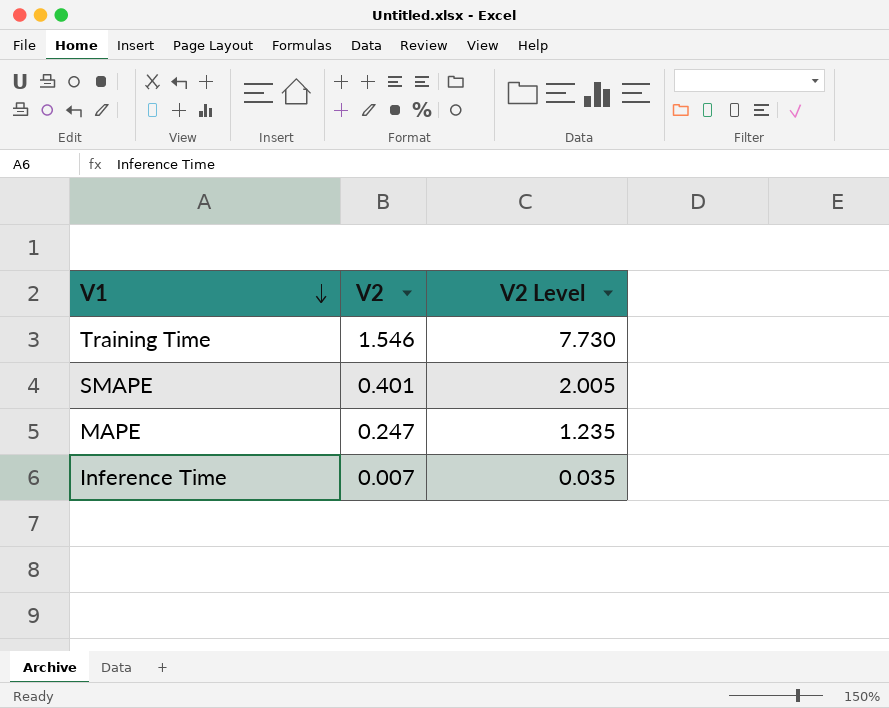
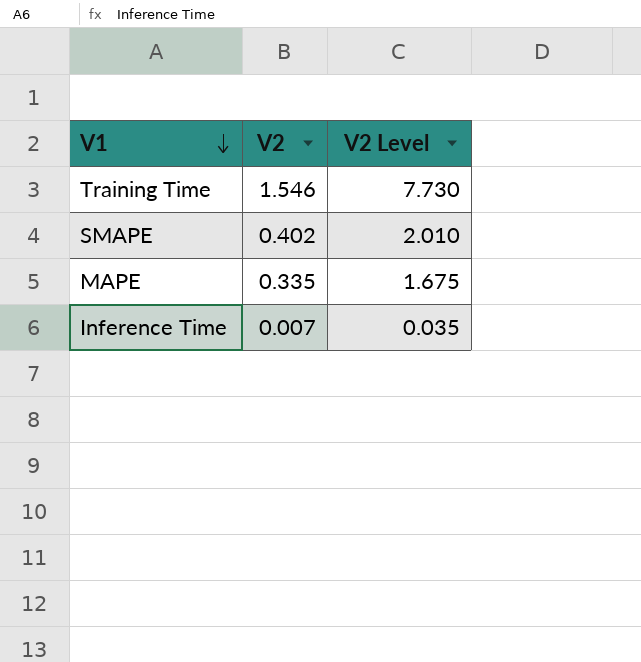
SMAPE | V2: 0.401 -> 0.402
SMAPE | V2 Level: 2.005 -> 2.010
MAPE | V2: 0.247 -> 0.335
MAPE | V2 Level: 1.235 -> 1.675

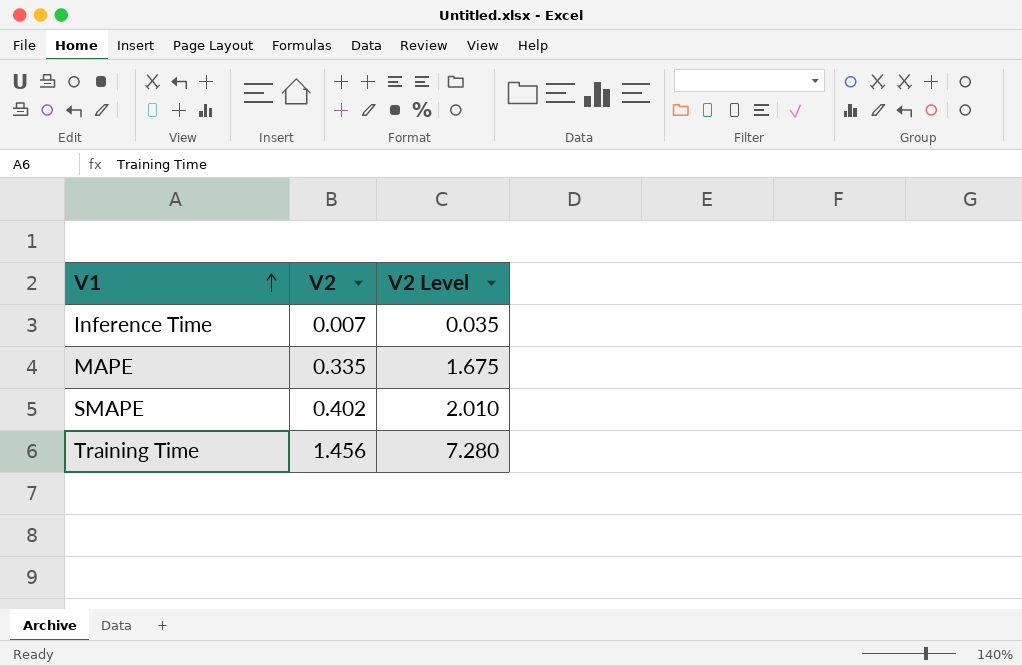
row order: V1 descending -> V1 ascending
Training Time | V2: 1.546 -> 1.456
Training Time | V2 Level: 7.730 -> 7.280

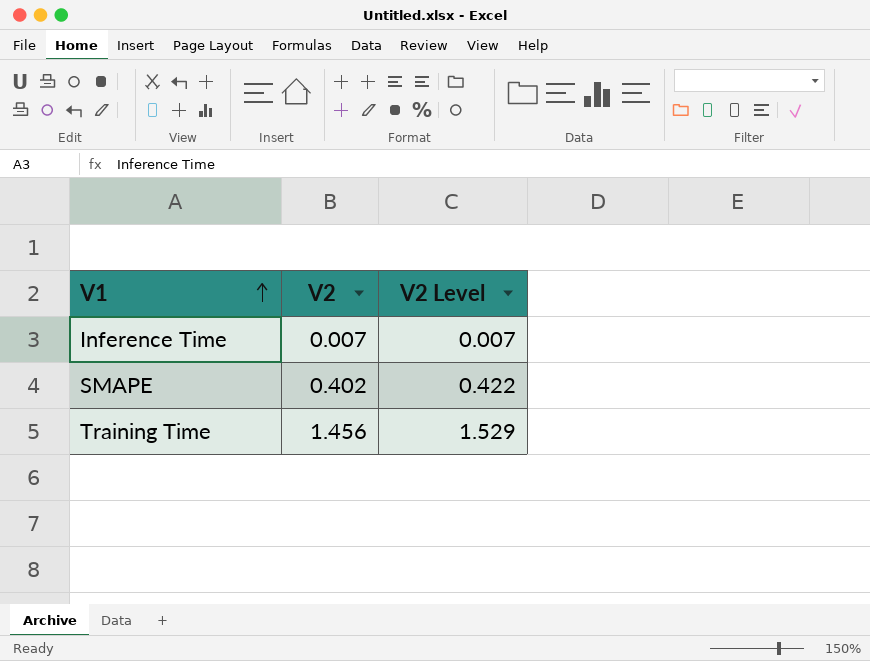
column V2 Level | formula: [V2] * 5 -> [V2] * 1.05
row MAPE: 0.335 | 1.675 -> none

